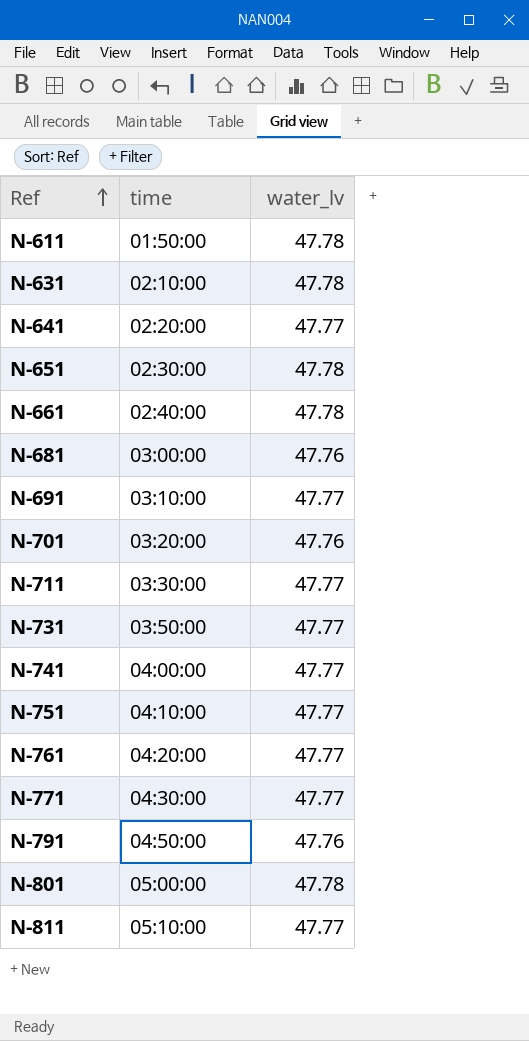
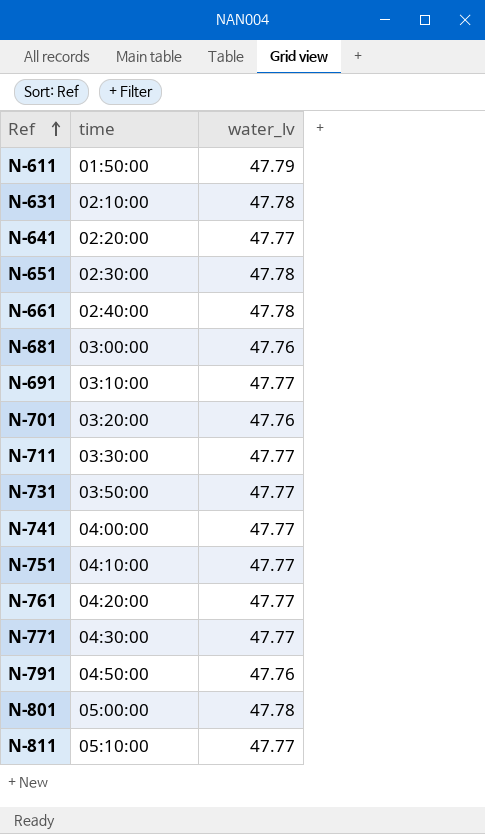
N-611 | water_lv: 47.78 -> 47.79

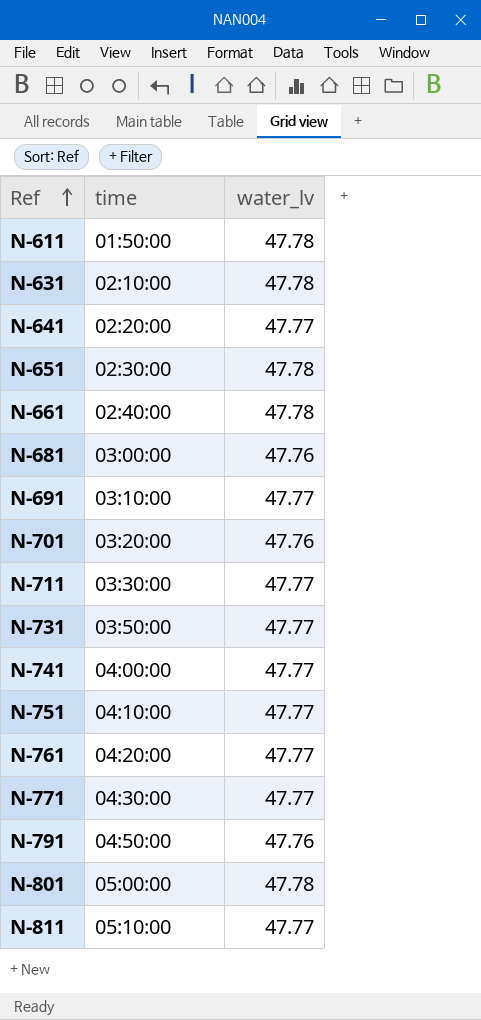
N-611 | water_lv: 47.79 -> 47.78

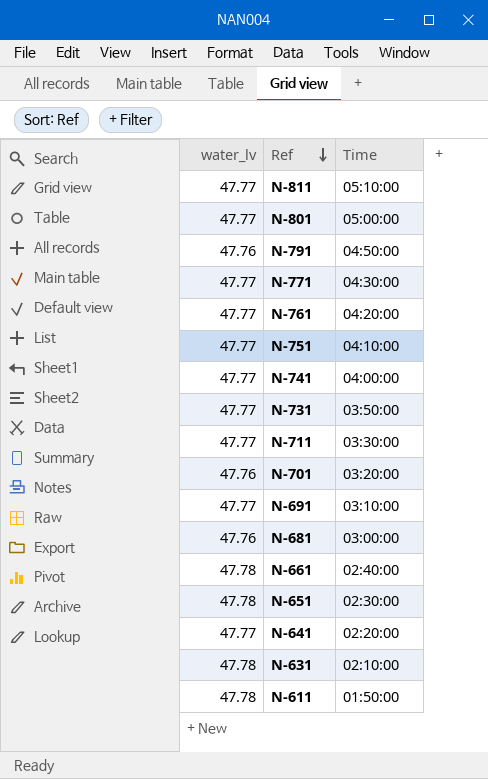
row order: Ref ascending -> Ref descending
column water_lv | position: 3 -> 1
column name: time -> Time
N-801 | water_lv: 47.78 -> 47.77

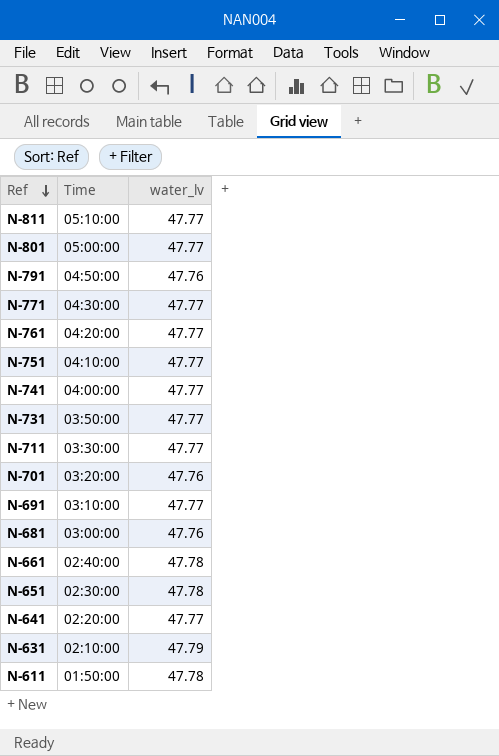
column water_lv | position: 1 -> 3
N-631 | water_lv: 47.78 -> 47.79

